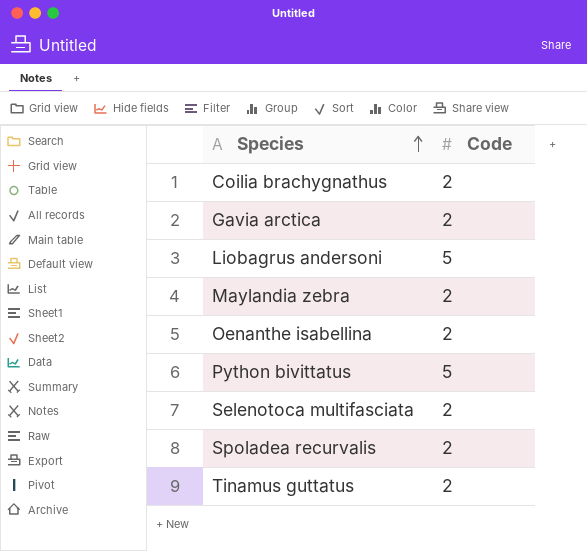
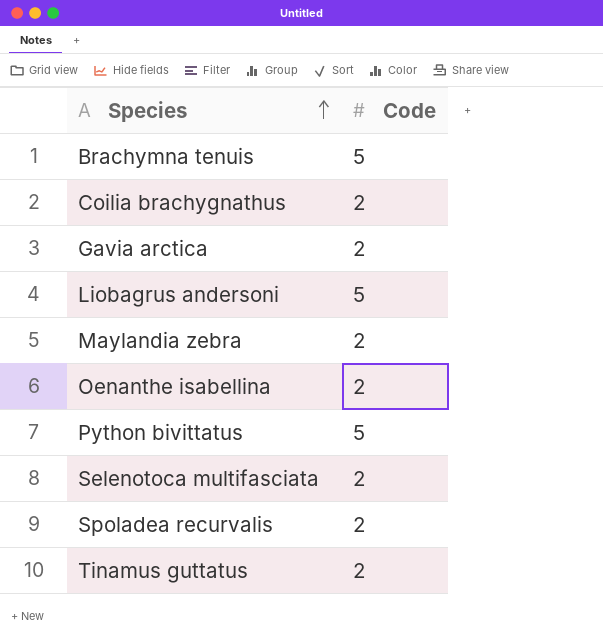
row Brachymna tenuis: none -> 5

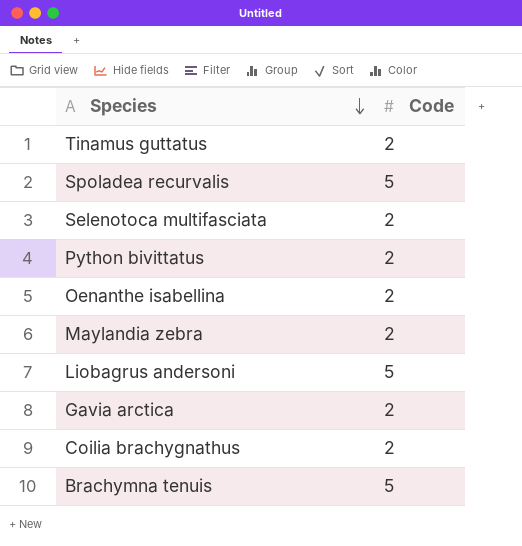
row order: Species ascending -> Species descending
Spoladea recurvalis | Code: 2 -> 5
Python bivittatus | Code: 5 -> 2

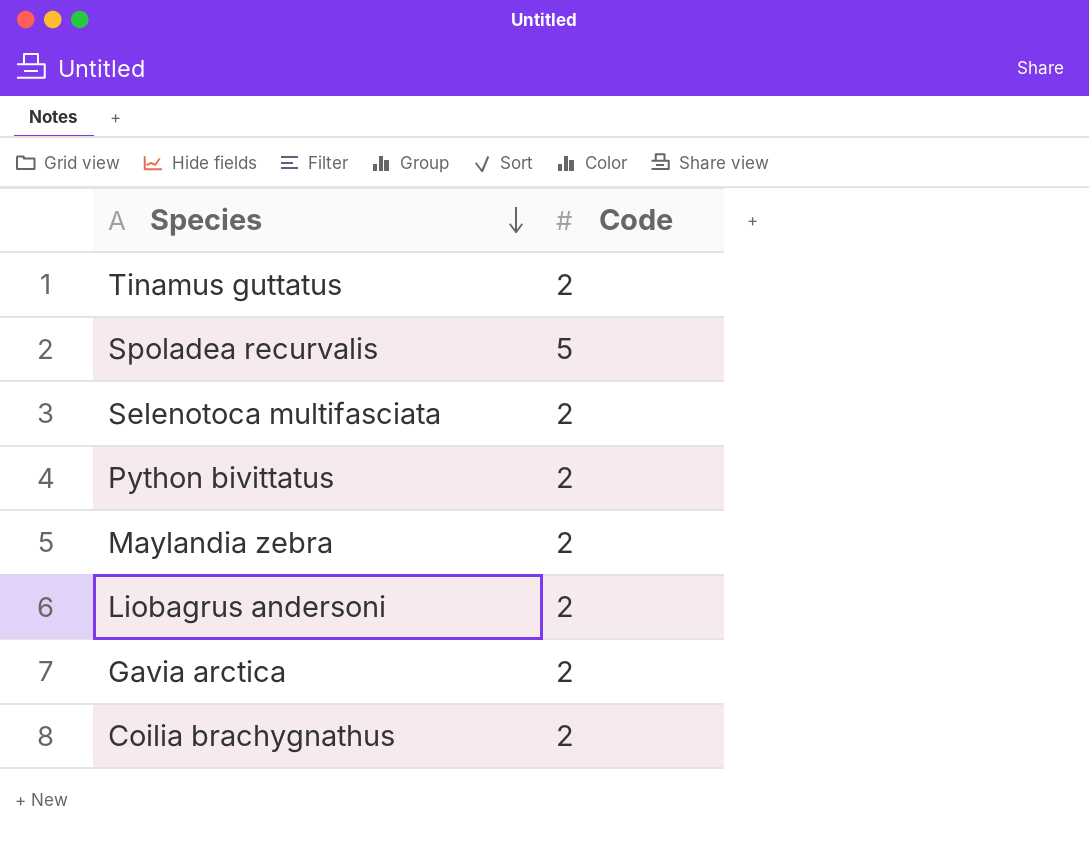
row Oenanthe isabellina: 2 -> none
row Brachymna tenuis: 5 -> none
Liobagrus andersoni | Code: 5 -> 2

